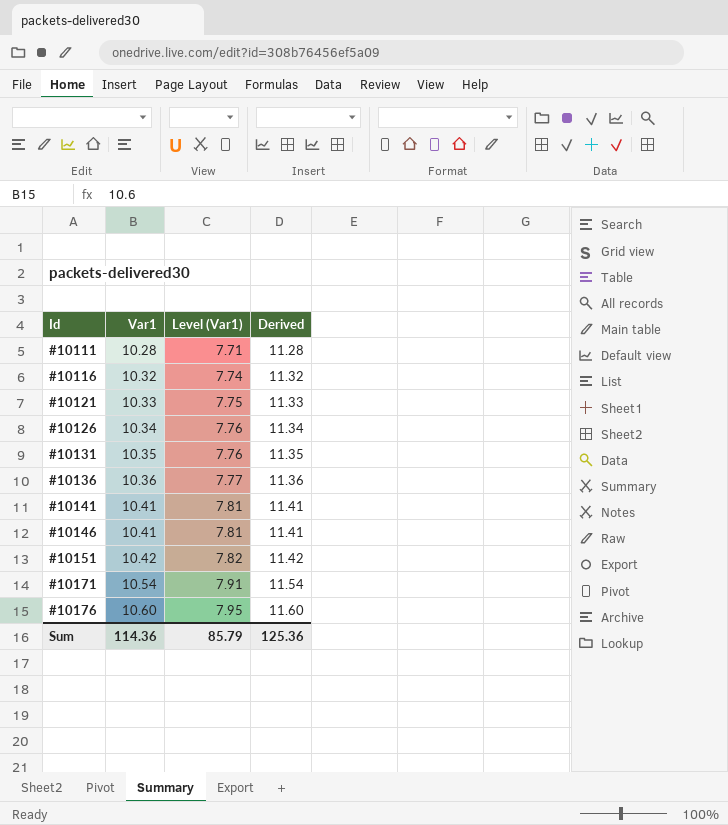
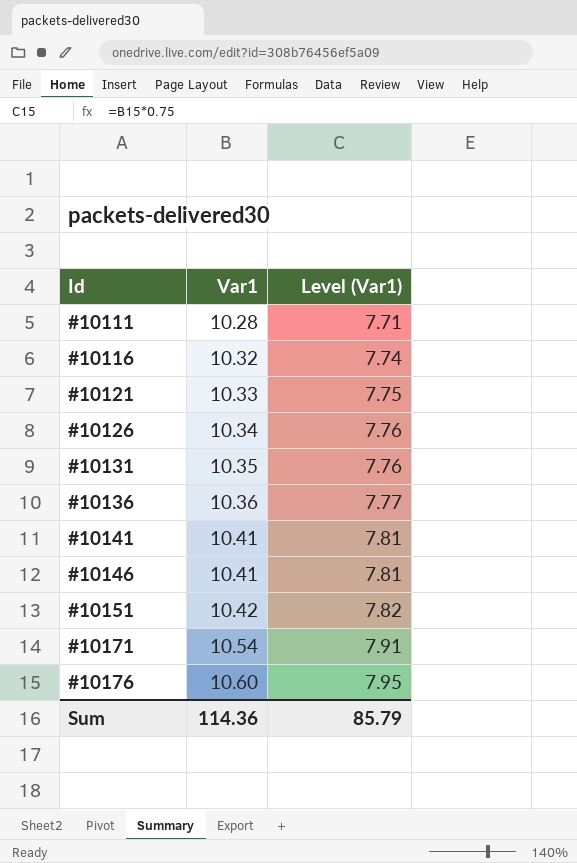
column Derived | formula: [Var1] + 1 -> none

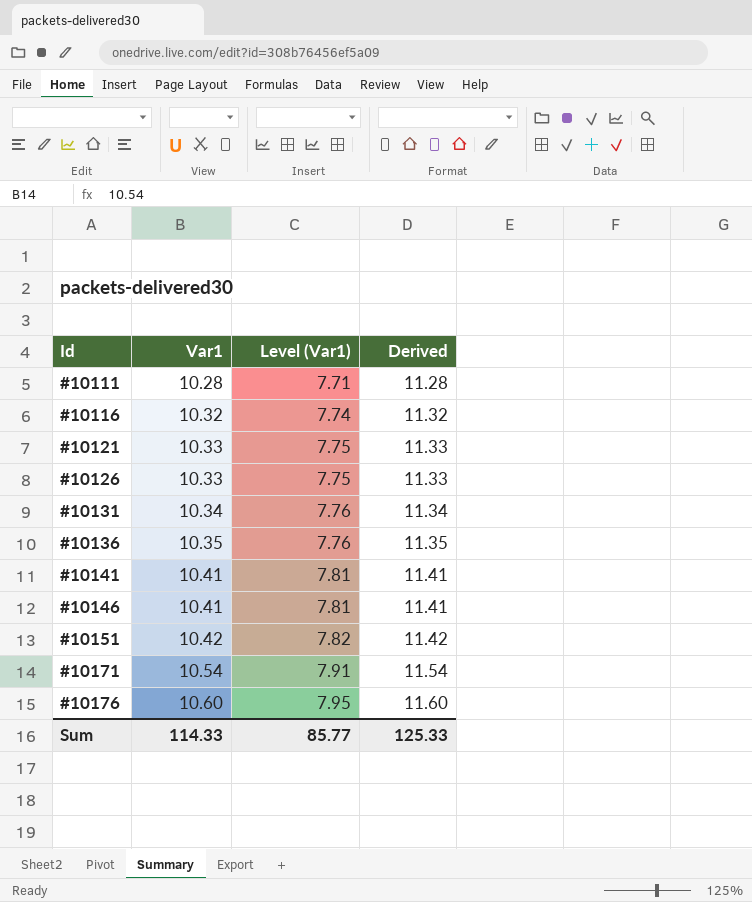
column Derived | formula: none -> [Var1] + 1
#10126 | Var1: 10.34 -> 10.33
#10126 | Level (Var1): 7.76 -> 7.75
#10131 | Var1: 10.35 -> 10.34
#10136 | Var1: 10.36 -> 10.35
#10136 | Level (Var1): 7.77 -> 7.76
Sum | Var1: 114.36 -> 114.33
Sum | Level (Var1): 85.79 -> 85.77

